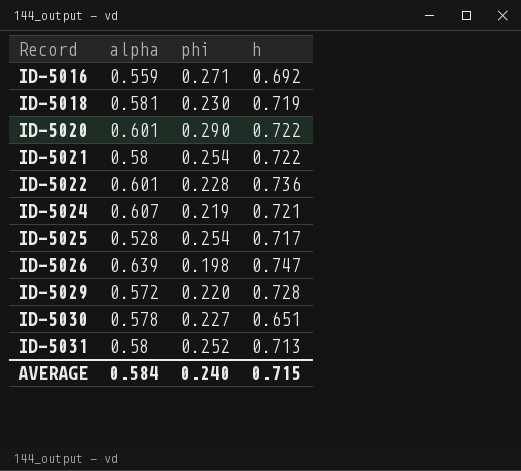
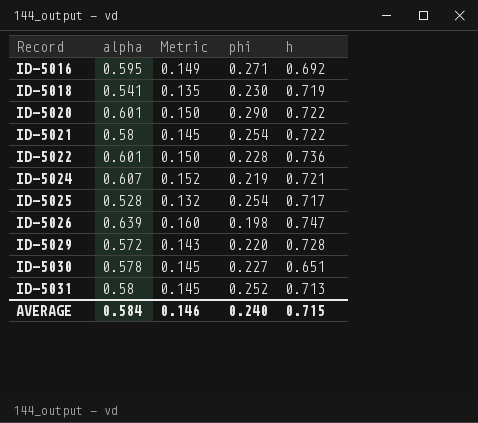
column Metric | formula: none -> [alpha] * 0.25
ID-5016 | alpha: 0.559 -> 0.595
ID-5018 | alpha: 0.581 -> 0.541

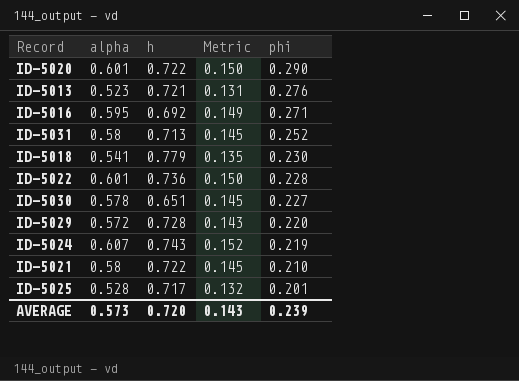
row order: Record ascending -> phi descending
column h | position: 5 -> 3
row ID-5026: 0.639 | 0.160 | 0.198 | 0.747 -> none
row ID-5013: none -> 0.523 | 0.721 | 0.131 | 0.276
ID-5018 | h: 0.719 -> 0.779
ID-5024 | h: 0.721 -> 0.743
ID-5021 | phi: 0.254 -> 0.210
ID-5025 | phi: 0.254 -> 0.201
AVERAGE | alpha: 0.584 -> 0.573
AVERAGE | h: 0.715 -> 0.720
AVERAGE | Metric: 0.146 -> 0.143
AVERAGE | phi: 0.240 -> 0.239

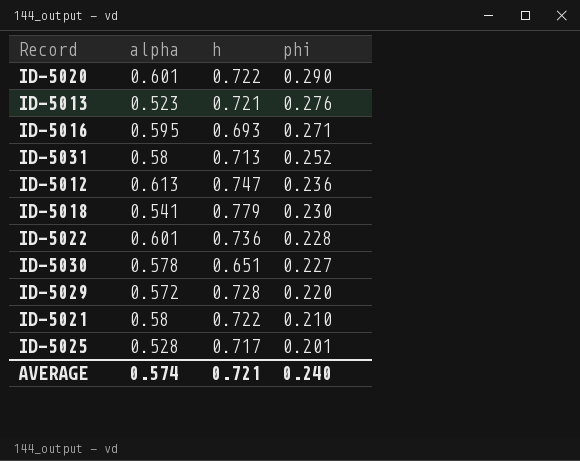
column Metric | formula: [alpha] * 0.25 -> none
row ID-5024: 0.607 | 0.743 | 0.152 | 0.219 -> none
ID-5016 | h: 0.692 -> 0.693
row ID-5012: none -> 0.613 | 0.747 | 0.236
AVERAGE | alpha: 0.573 -> 0.574
AVERAGE | h: 0.720 -> 0.721
AVERAGE | phi: 0.239 -> 0.240

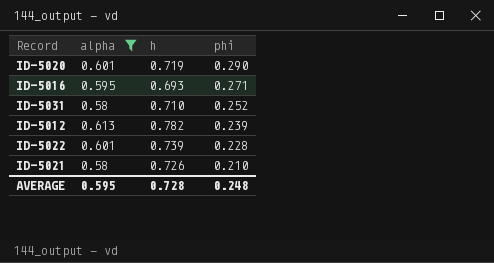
filter: none -> alpha >= 0.58
ID-5020 | h: 0.722 -> 0.719
ID-5031 | h: 0.713 -> 0.710
ID-5012 | h: 0.747 -> 0.782
ID-5012 | phi: 0.236 -> 0.239
ID-5022 | h: 0.736 -> 0.739
ID-5021 | h: 0.722 -> 0.726
AVERAGE | alpha: 0.574 -> 0.595
AVERAGE | h: 0.721 -> 0.728
AVERAGE | phi: 0.240 -> 0.248

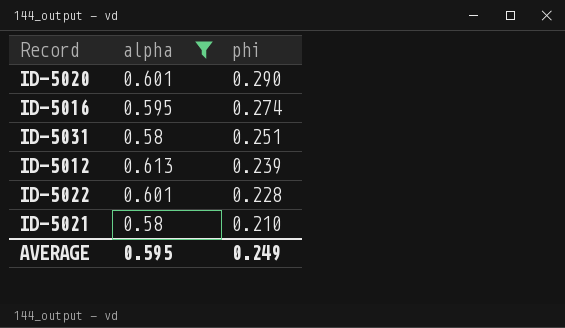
column h | position: 3 -> none
ID-5016 | phi: 0.271 -> 0.274
ID-5031 | phi: 0.252 -> 0.251
AVERAGE | phi: 0.248 -> 0.249

